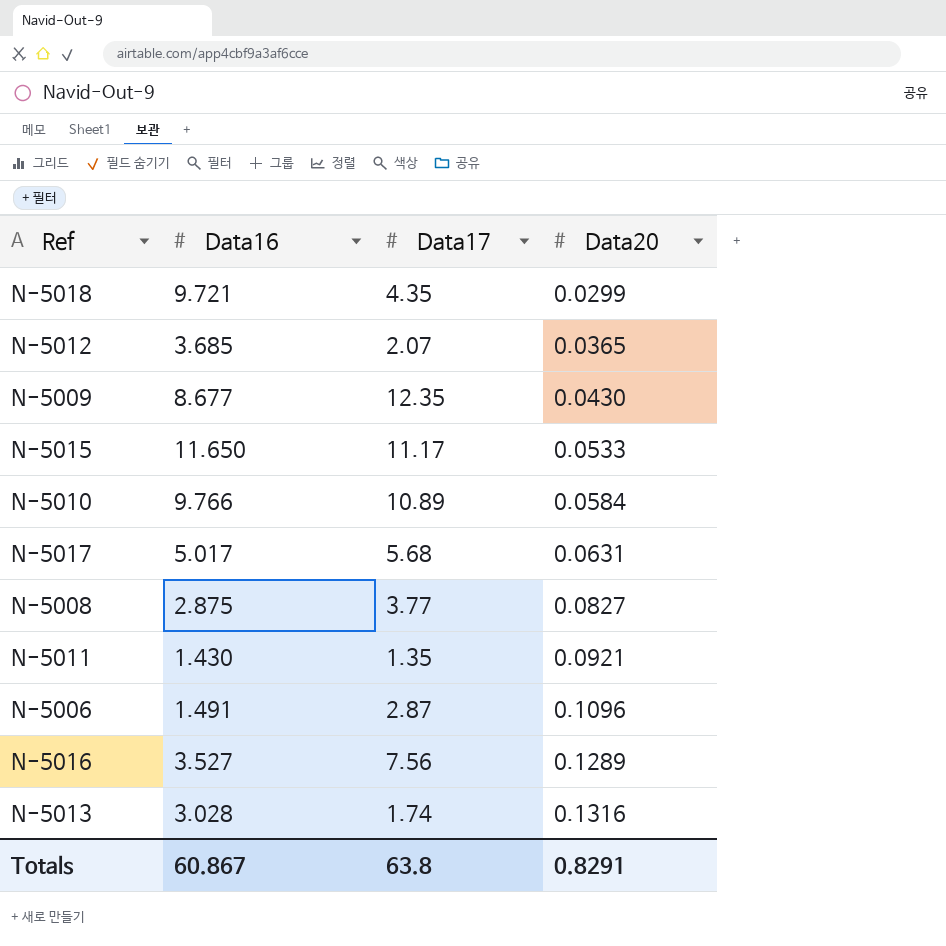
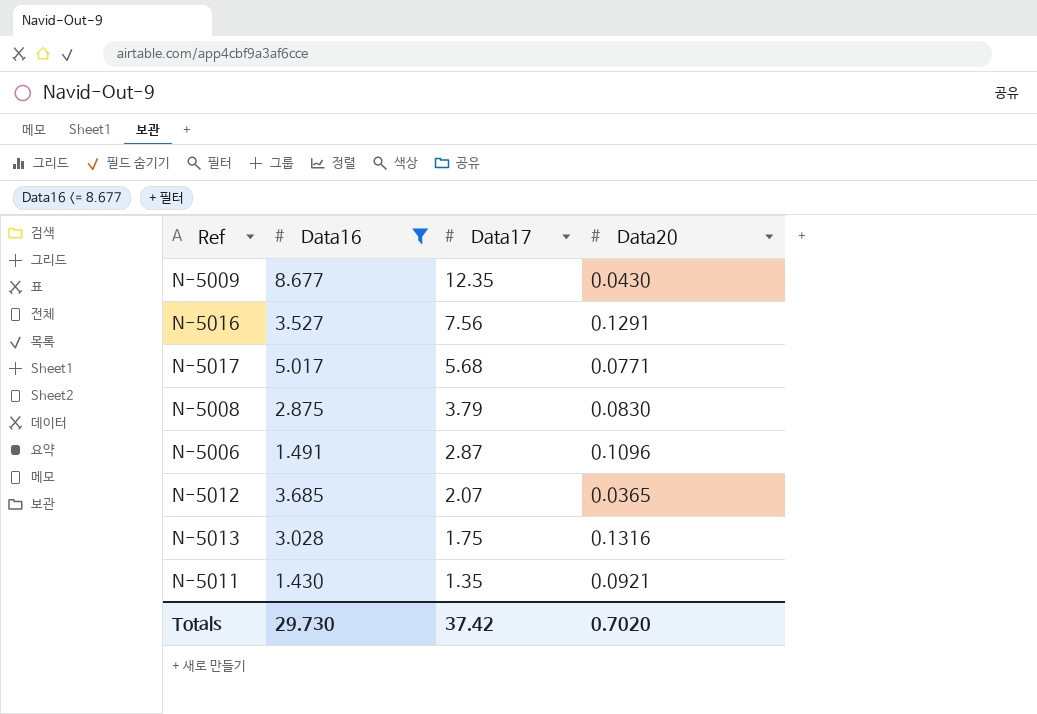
filter: none -> Data16 <= 8.677
row order: Data20 ascending -> Data17 descending
N-5016 | Data20: 0.1289 -> 0.1291
N-5017 | Data20: 0.0631 -> 0.0771
N-5008 | Data17: 3.77 -> 3.79
N-5008 | Data20: 0.0827 -> 0.0830
N-5013 | Data17: 1.74 -> 1.75
Totals | Data16: 60.867 -> 29.730
Totals | Data17: 63.8 -> 37.42
Totals | Data20: 0.8291 -> 0.7020

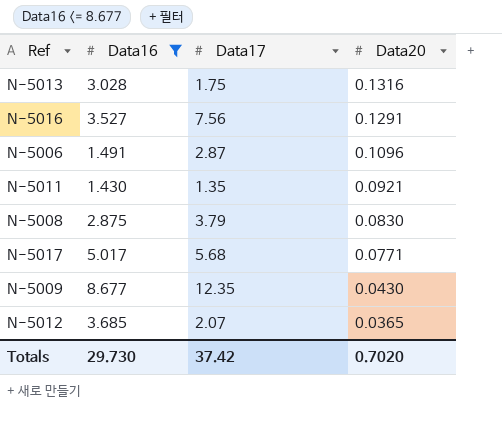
row order: Data17 descending -> Data20 descending

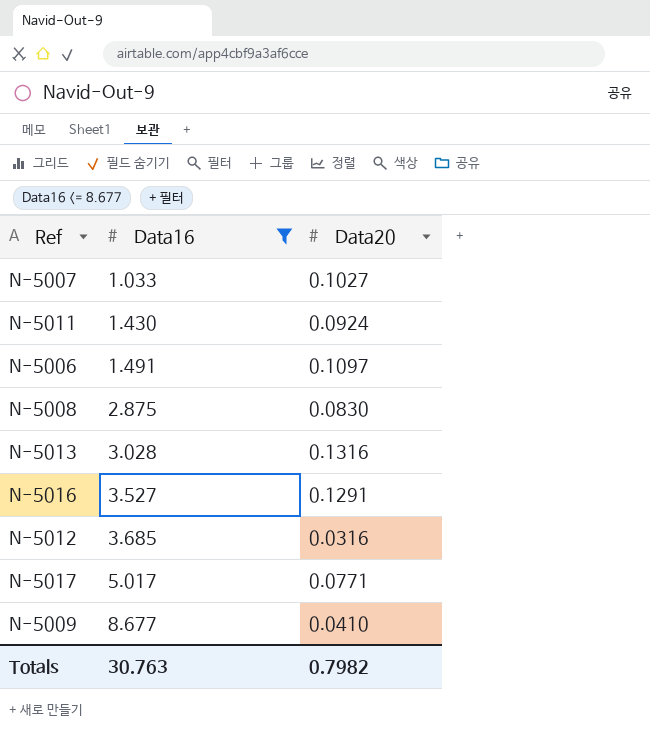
row order: Data20 descending -> Data16 ascending
column Data17 | position: 3 -> none
row N-5007: none -> 1.033 | 0.1027
N-5011 | Data20: 0.0921 -> 0.0924
N-5006 | Data20: 0.1096 -> 0.1097
N-5012 | Data20: 0.0365 -> 0.0316
N-5009 | Data20: 0.0430 -> 0.0410
Totals | Data16: 29.730 -> 30.763
Totals | Data20: 0.7020 -> 0.7982

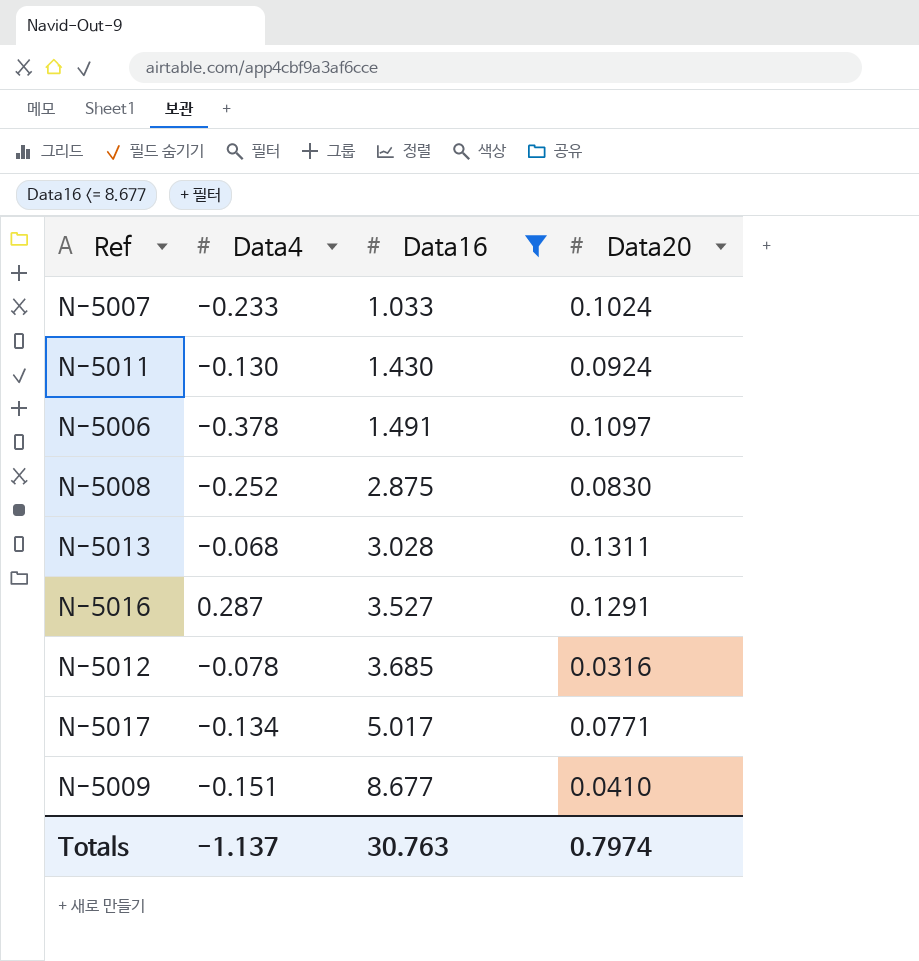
column Data4 | position: none -> 2
N-5007 | Data20: 0.1027 -> 0.1024
N-5013 | Data20: 0.1316 -> 0.1311
Totals | Data20: 0.7982 -> 0.7974

